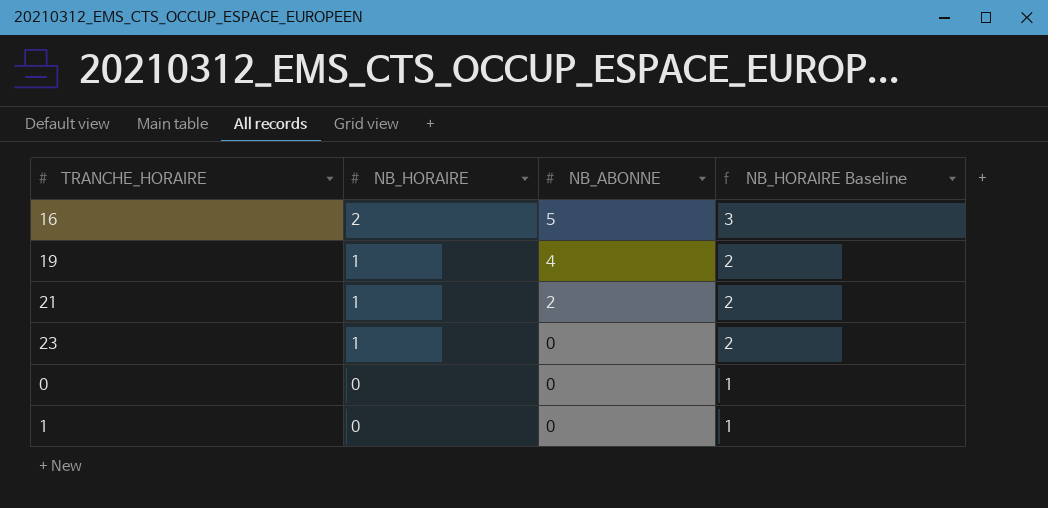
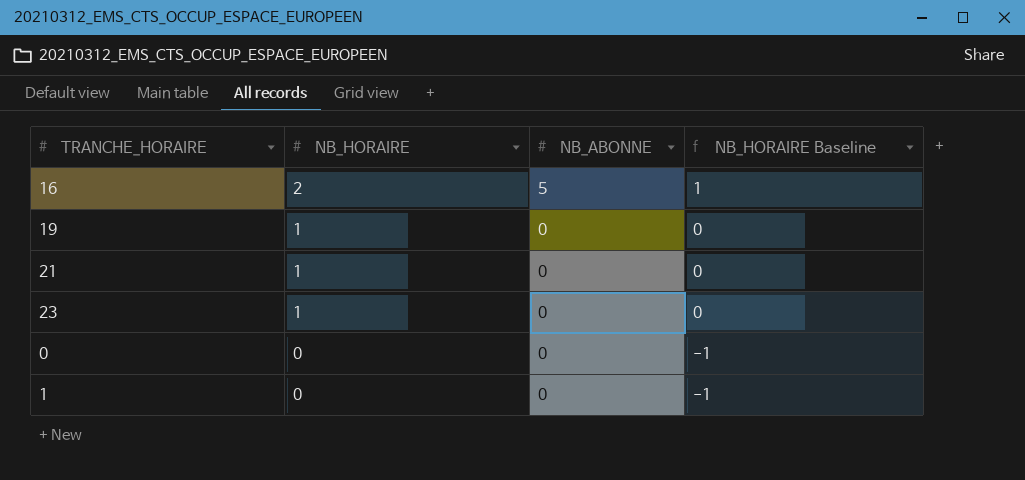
column NB_HORAIRE Baseline | formula: [NB_HORAIRE] + 1 -> [NB_HORAIRE] - 1
19 | NB_ABONNE: 4 -> 0
21 | NB_ABONNE: 2 -> 0

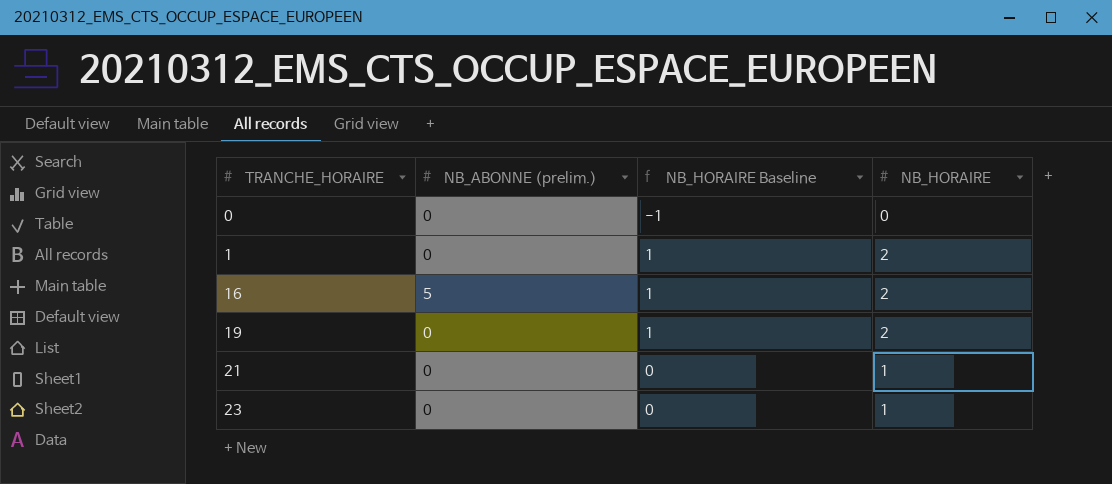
row order: NB_HORAIRE descending -> TRANCHE_HORAIRE ascending
column name: NB_ABONNE -> NB_ABONNE (prelim.)
column NB_HORAIRE | position: 2 -> 4
1 | NB_HORAIRE Baseline: -1 -> 1
1 | NB_HORAIRE: 0 -> 2
19 | NB_HORAIRE Baseline: 0 -> 1
19 | NB_HORAIRE: 1 -> 2

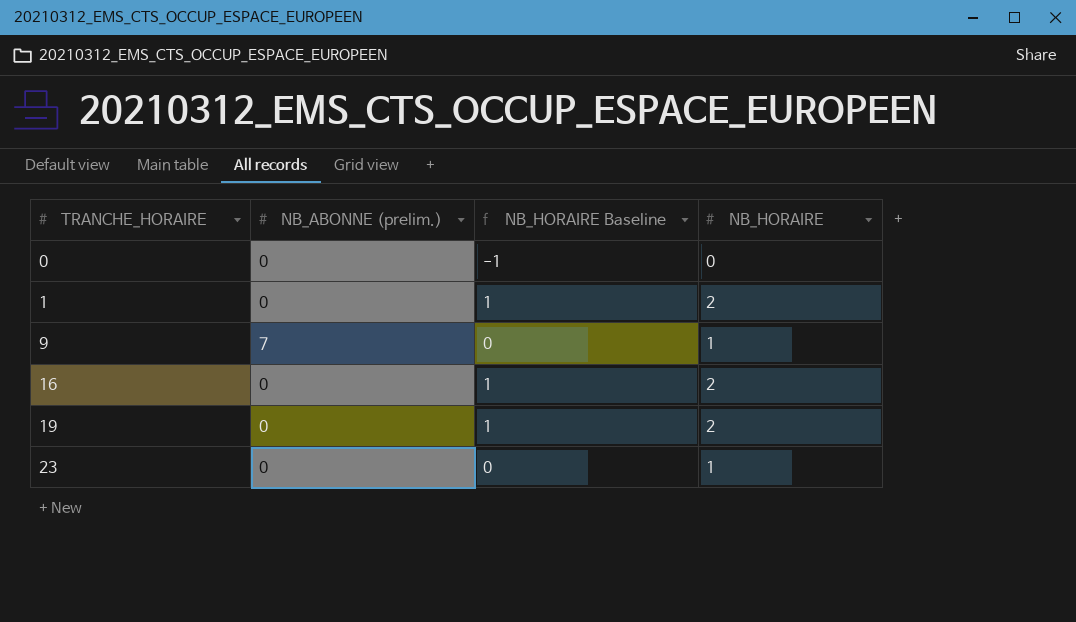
row 21: 0 | 0 | 1 -> none
row 9: none -> 7 | 0 | 1
16 | NB_ABONNE (prelim.): 5 -> 0

